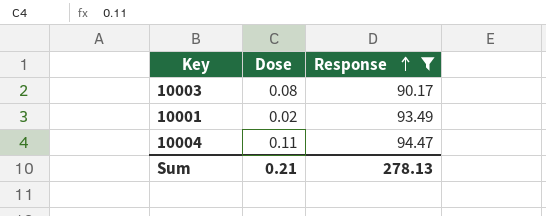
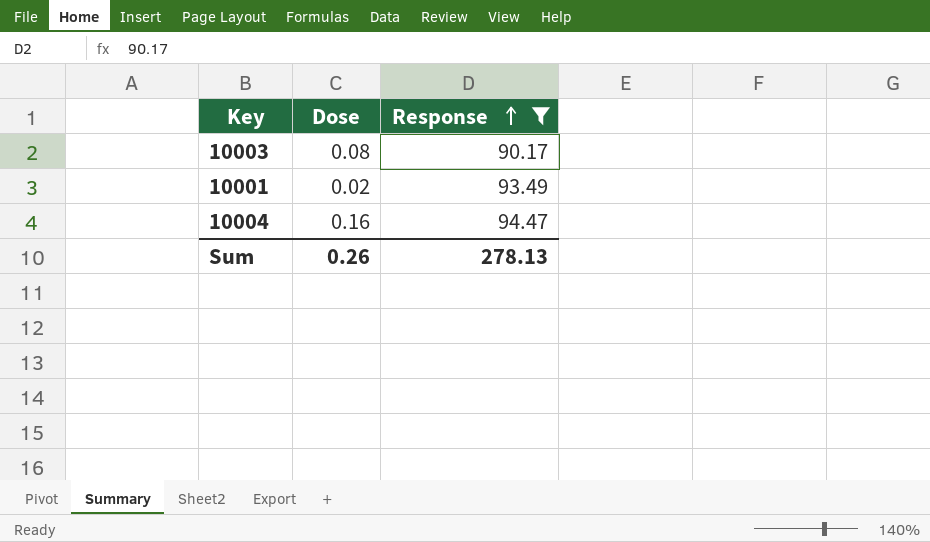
10004 | Dose: 0.11 -> 0.16
Sum | Dose: 0.21 -> 0.26

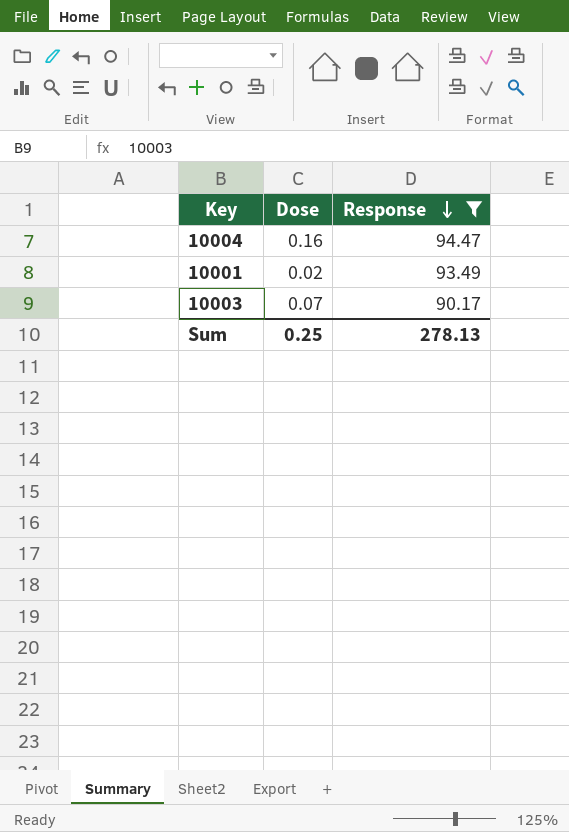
row order: Response ascending -> Response descending
10003 | Dose: 0.08 -> 0.07
Sum | Dose: 0.26 -> 0.25

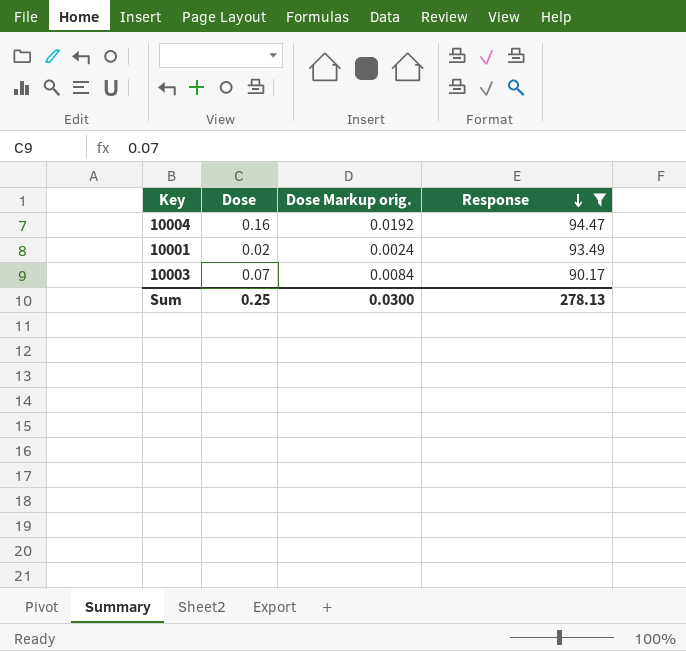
column Dose Markup orig. | formula: none -> [Dose] * 0.12

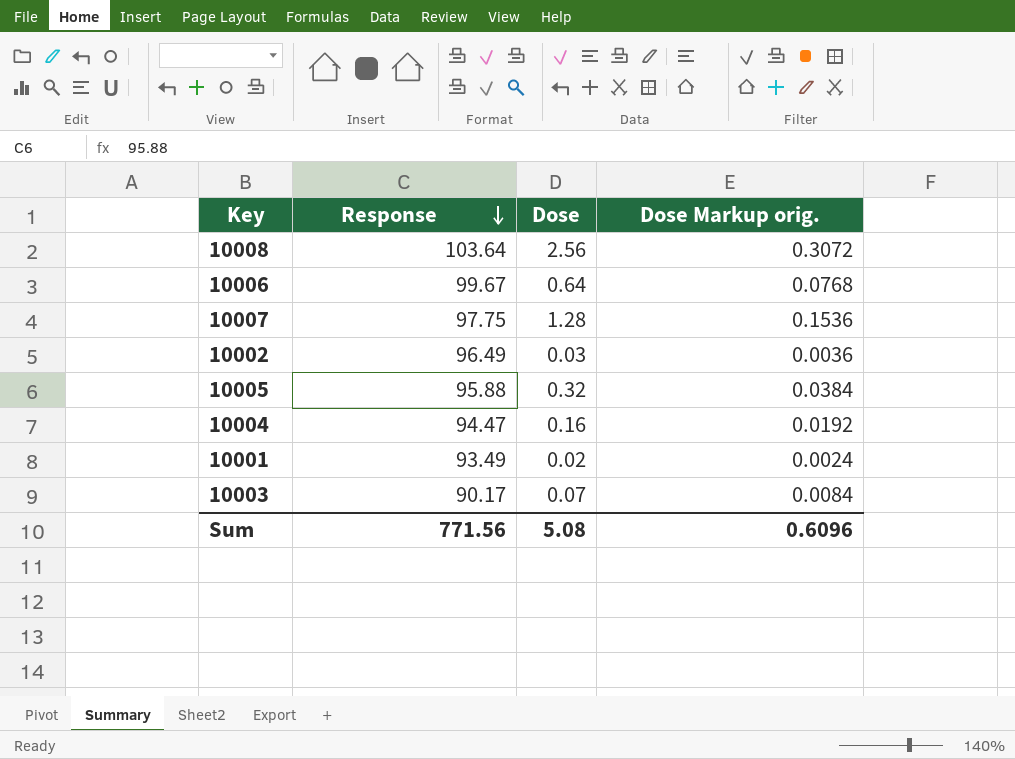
filter: Response <= 94.47 -> none
column Response | position: 4 -> 2
Sum | Response: 278.13 -> 771.56
Sum | Dose: 0.25 -> 5.08
Sum | Dose Markup orig.: 0.0300 -> 0.6096

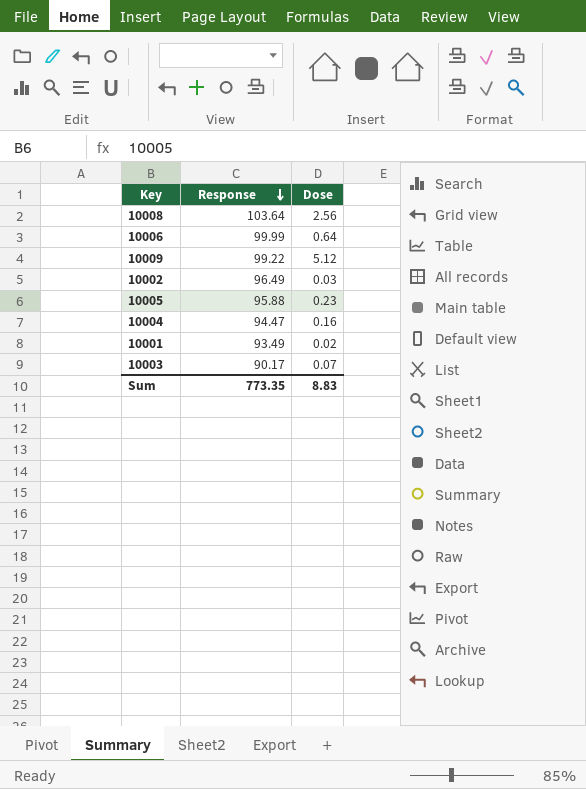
column Dose Markup orig. | formula: [Dose] * 0.12 -> none
row 10007: 97.75 | 1.28 | 0.1536 -> none
10006 | Response: 99.67 -> 99.99
row 10009: none -> 99.22 | 5.12
10005 | Dose: 0.32 -> 0.23
Sum | Response: 771.56 -> 773.35
Sum | Dose: 5.08 -> 8.83

